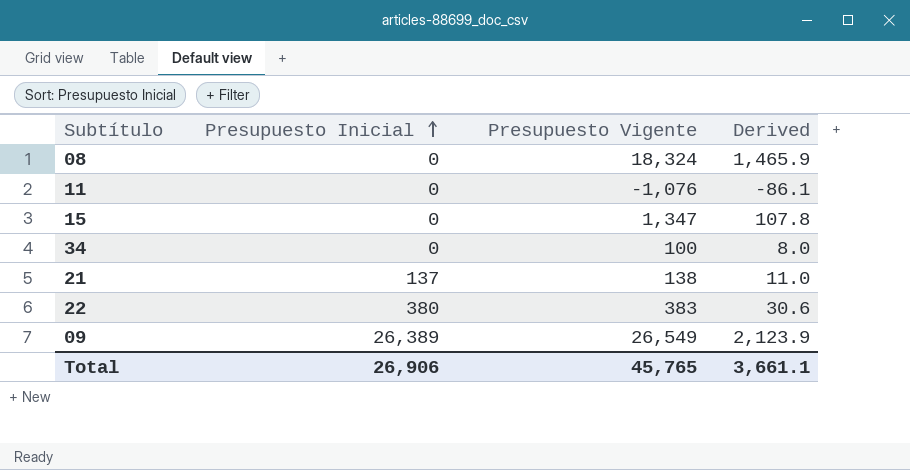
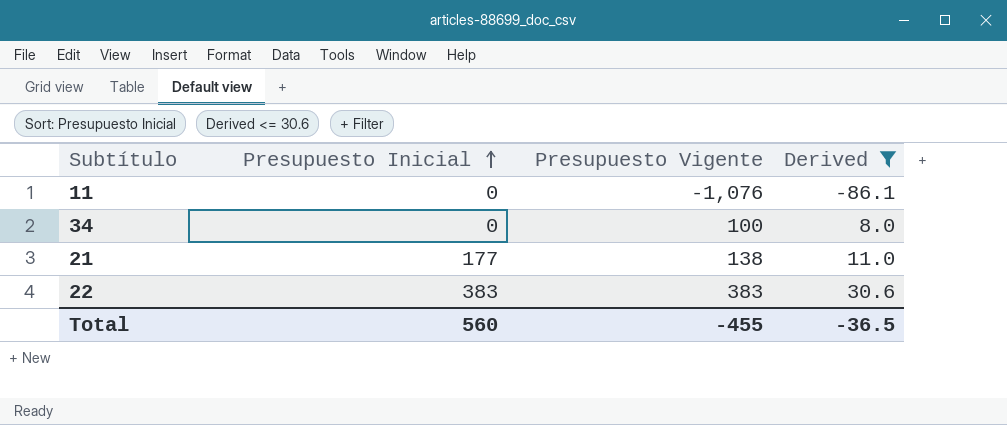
filter: none -> Derived <= 30.6
21 | Presupuesto Inicial: 137 -> 177
22 | Presupuesto Inicial: 380 -> 383
Total | Presupuesto Inicial: 26,906 -> 560
Total | Presupuesto Vigente: 45,765 -> -455
Total | Derived: 3,661.1 -> -36.5

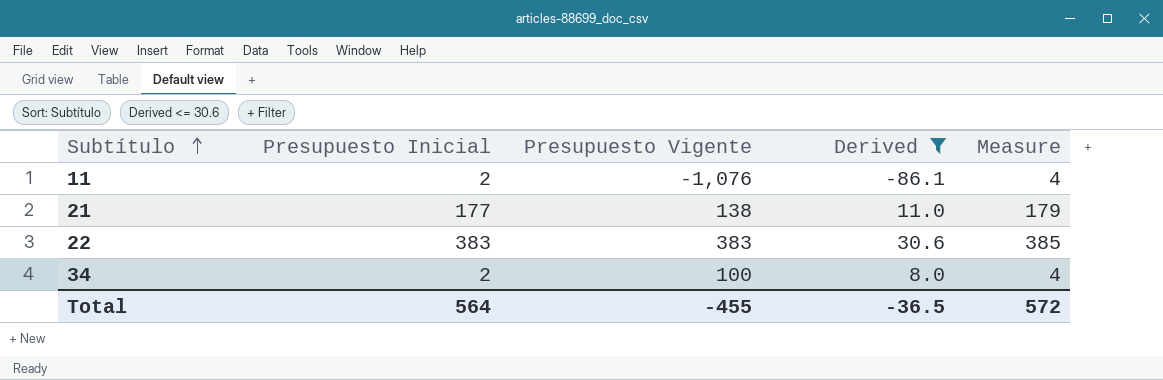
row order: Presupuesto Inicial ascending -> Subtítulo ascending
column Measure | formula: none -> [Presupuesto Inicial] + 2
11 | Presupuesto Inicial: 0 -> 2
34 | Presupuesto Inicial: 0 -> 2
Total | Presupuesto Inicial: 560 -> 564

